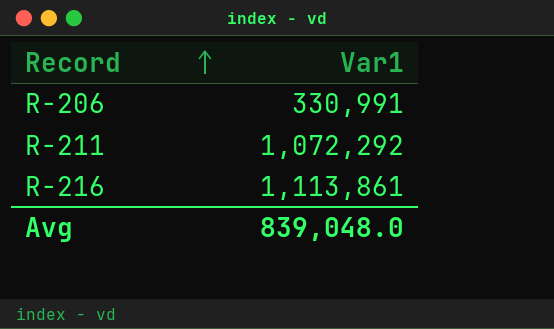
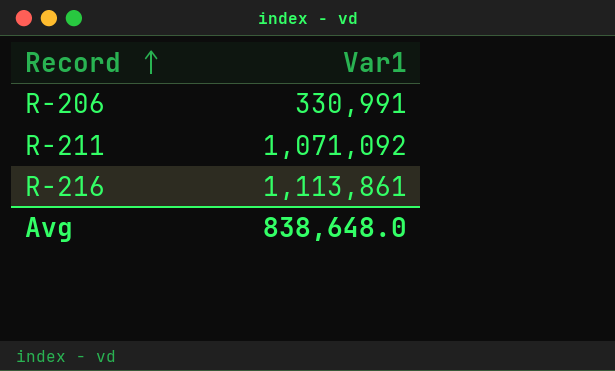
R-211 | Var1: 1,072,292 -> 1,071,092
Avg | Var1: 839,048.0 -> 838,648.0

